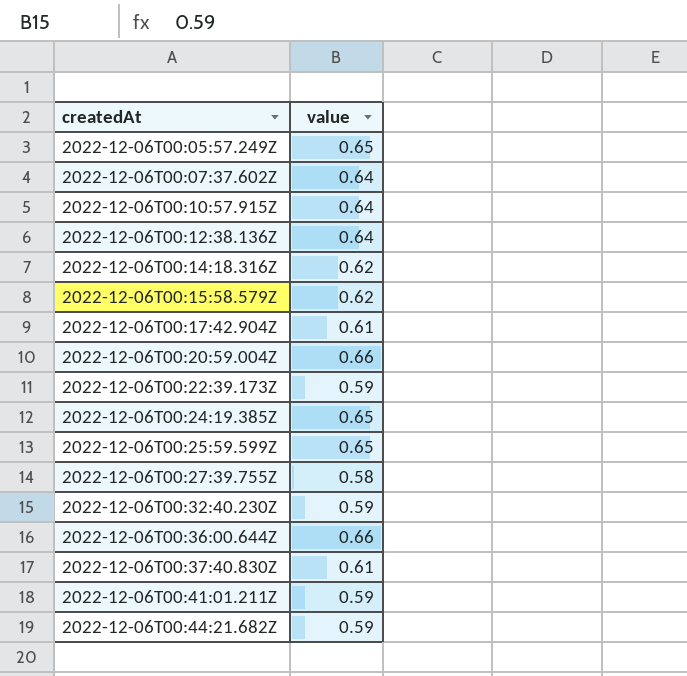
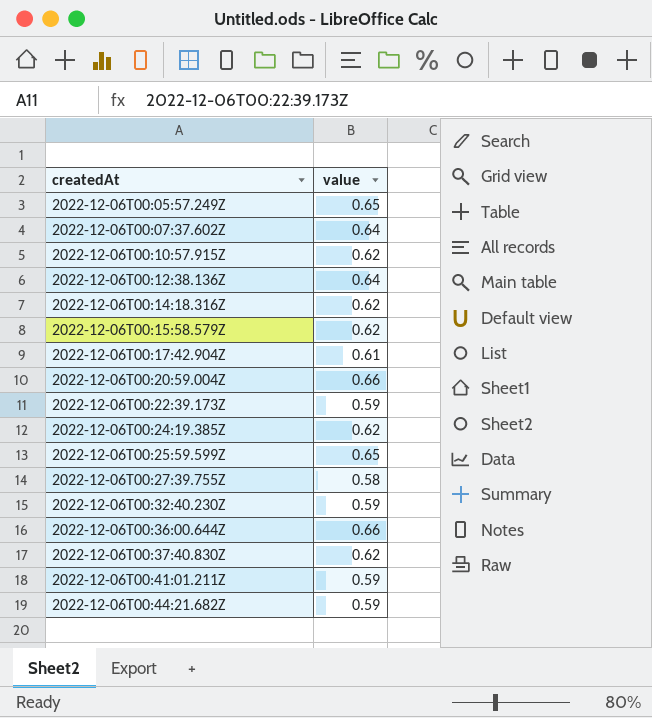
2022-12-06T00:10:57.915Z | value: 0.64 -> 0.62
2022-12-06T00:24:19.385Z | value: 0.65 -> 0.62
2022-12-06T00:37:40.830Z | value: 0.61 -> 0.62

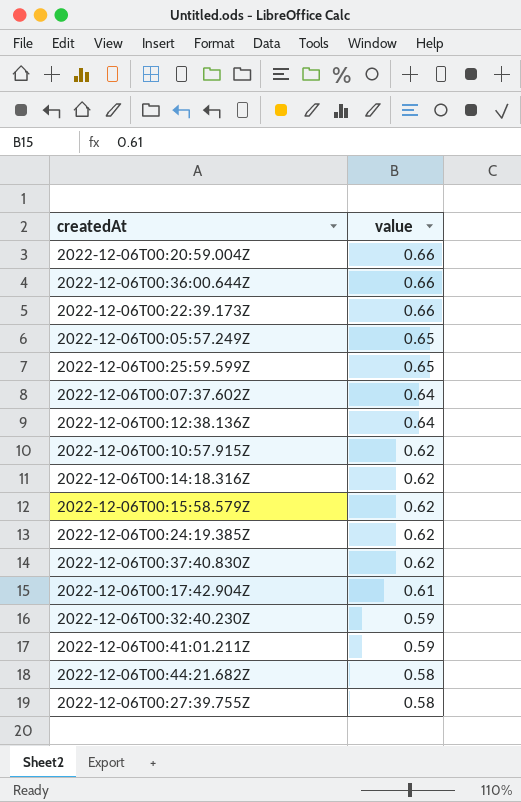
row order: createdAt ascending -> value descending
2022-12-06T00:22:39.173Z | value: 0.59 -> 0.66
2022-12-06T00:44:21.682Z | value: 0.59 -> 0.58

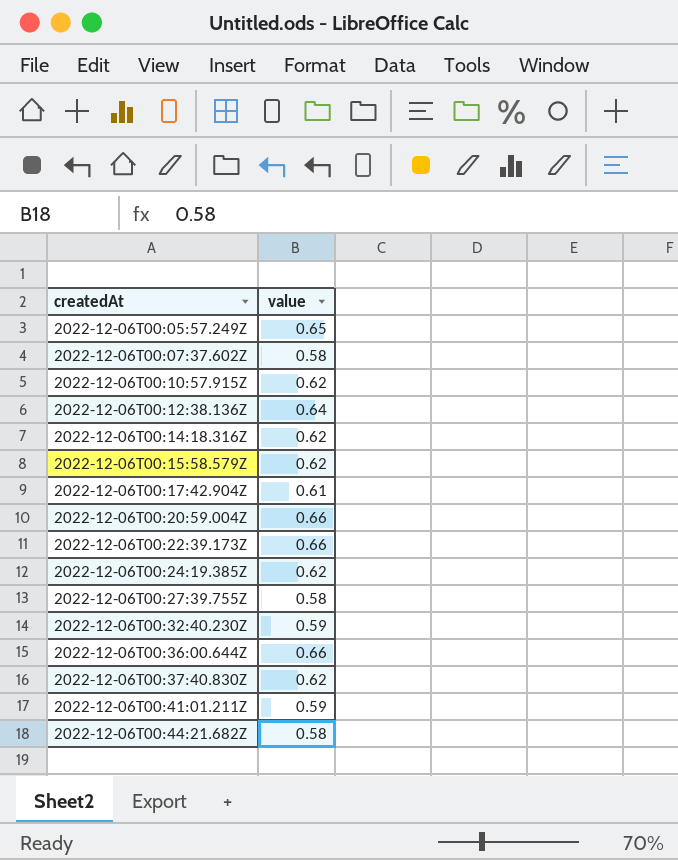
row order: value descending -> createdAt ascending
row 2022-12-06T00:25:59.599Z: 0.65 -> none
2022-12-06T00:07:37.602Z | value: 0.64 -> 0.58

